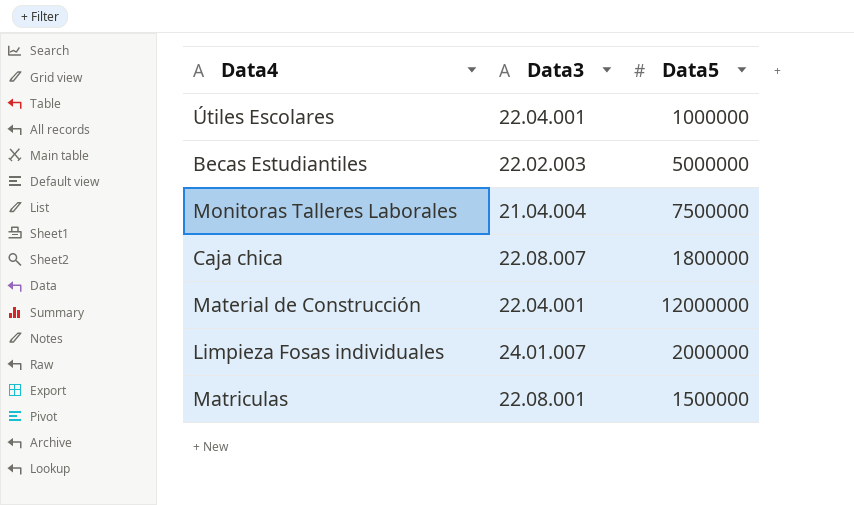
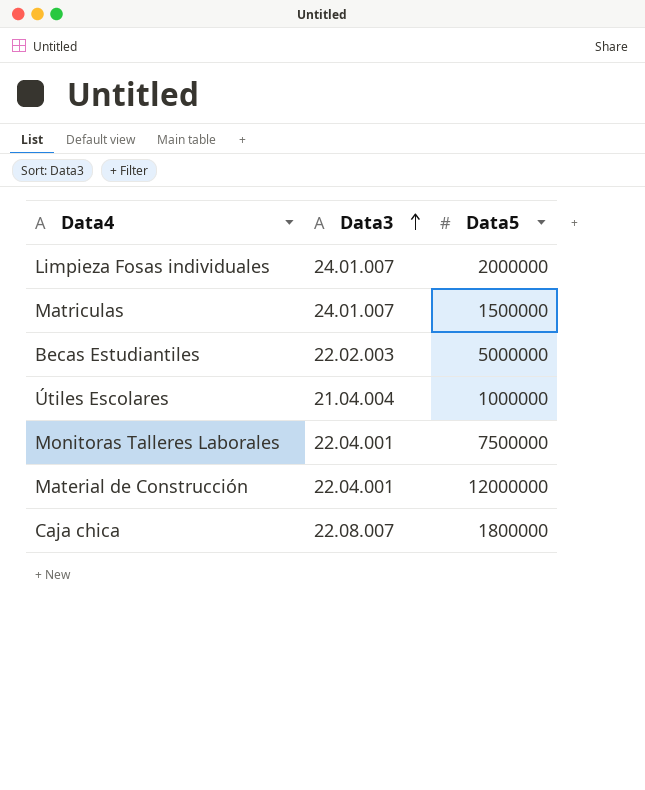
row order: none -> Data3 ascending
Matriculas | Data3: 22.08.001 -> 24.01.007
Útiles Escolares | Data3: 22.04.001 -> 21.04.004
Monitoras Talleres Laborales | Data3: 21.04.004 -> 22.04.001

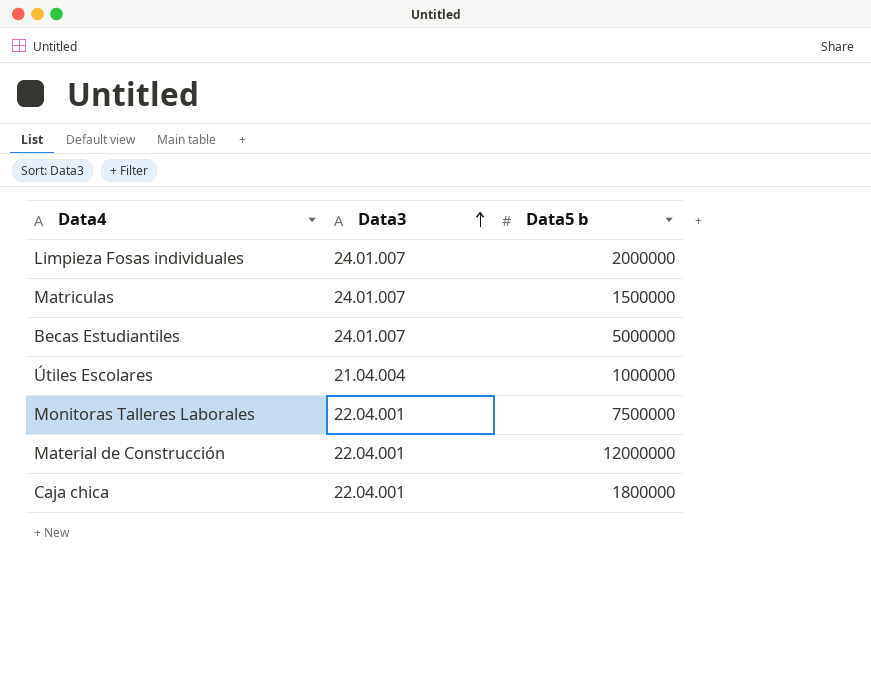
column name: Data5 -> Data5 b
Becas Estudiantiles | Data3: 22.02.003 -> 24.01.007
Caja chica | Data3: 22.08.007 -> 22.04.001

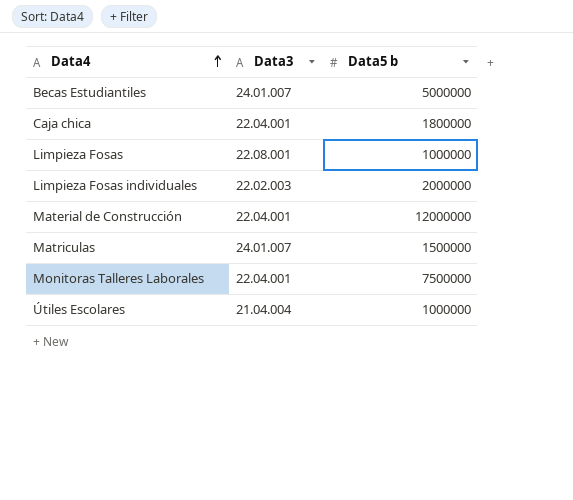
row order: Data3 ascending -> Data4 ascending
row Limpieza Fosas: none -> 22.08.001 | 1000000
Limpieza Fosas individuales | Data3: 24.01.007 -> 22.02.003

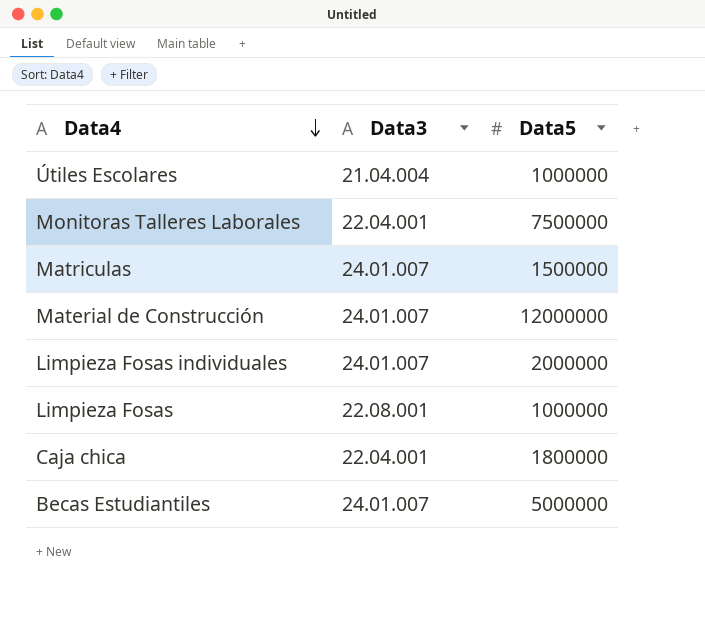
row order: Data4 ascending -> Data4 descending
column name: Data5 b -> Data5
Material de Construcción | Data3: 22.04.001 -> 24.01.007
Limpieza Fosas individuales | Data3: 22.02.003 -> 24.01.007

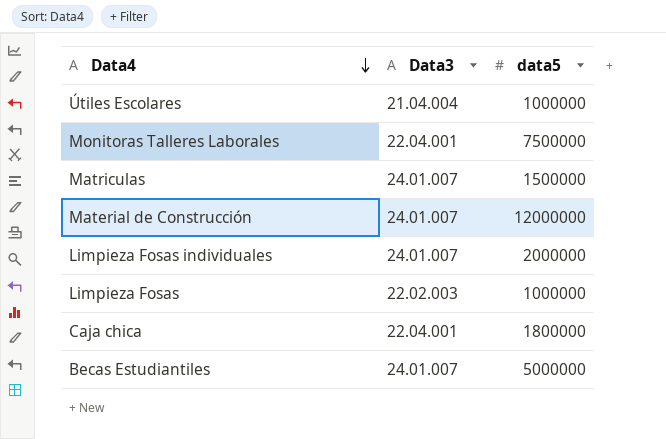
column name: Data5 -> data5
Limpieza Fosas | Data3: 22.08.001 -> 22.02.003

